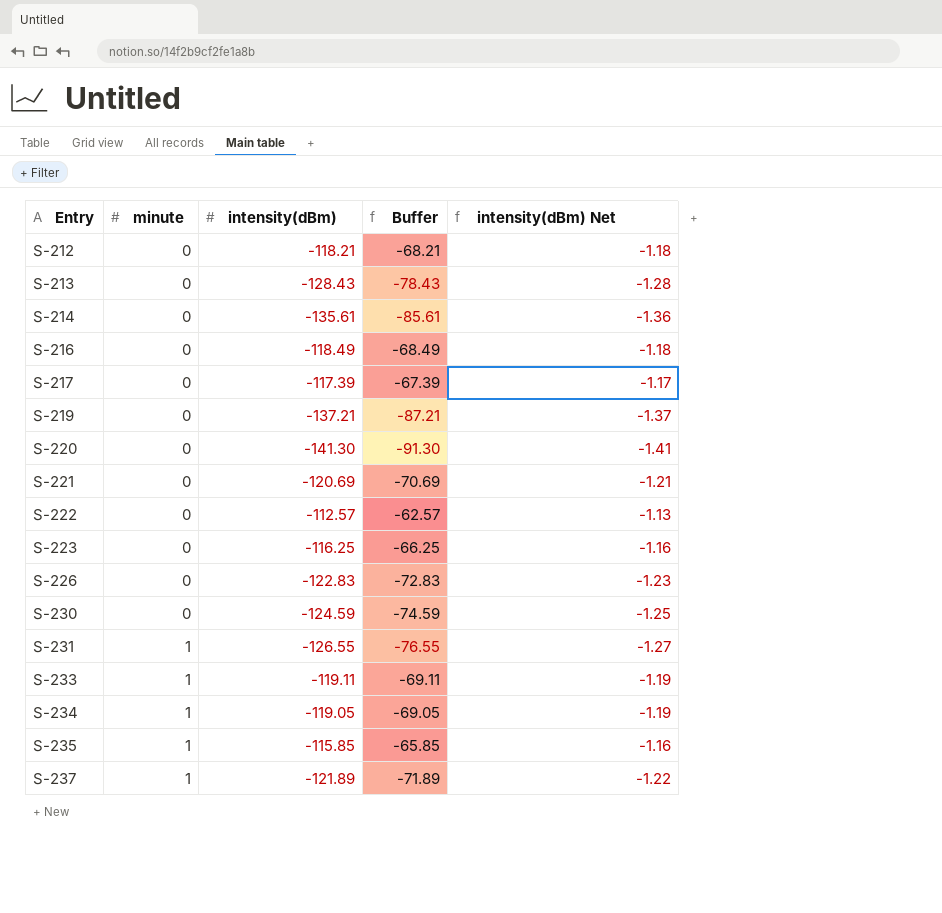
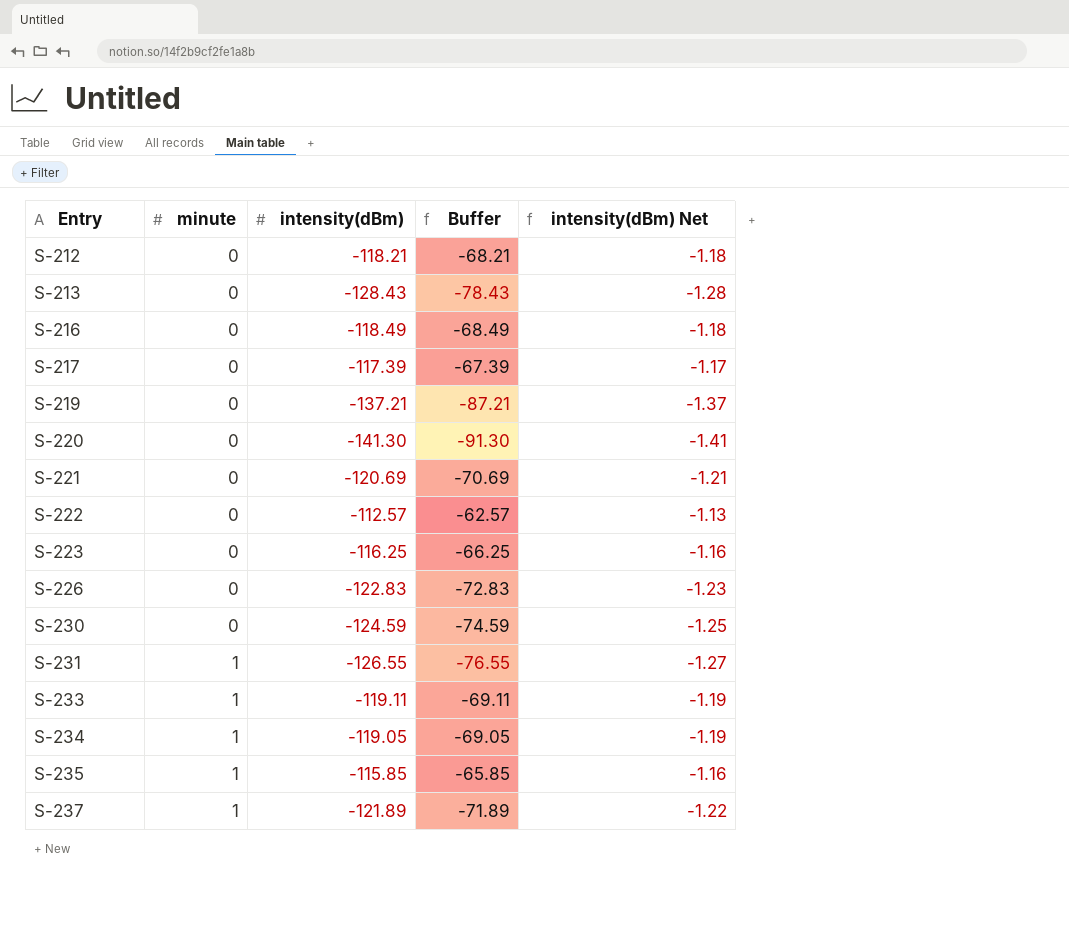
row S-214: 0 | -135.61 | -85.61 | -1.36 -> none

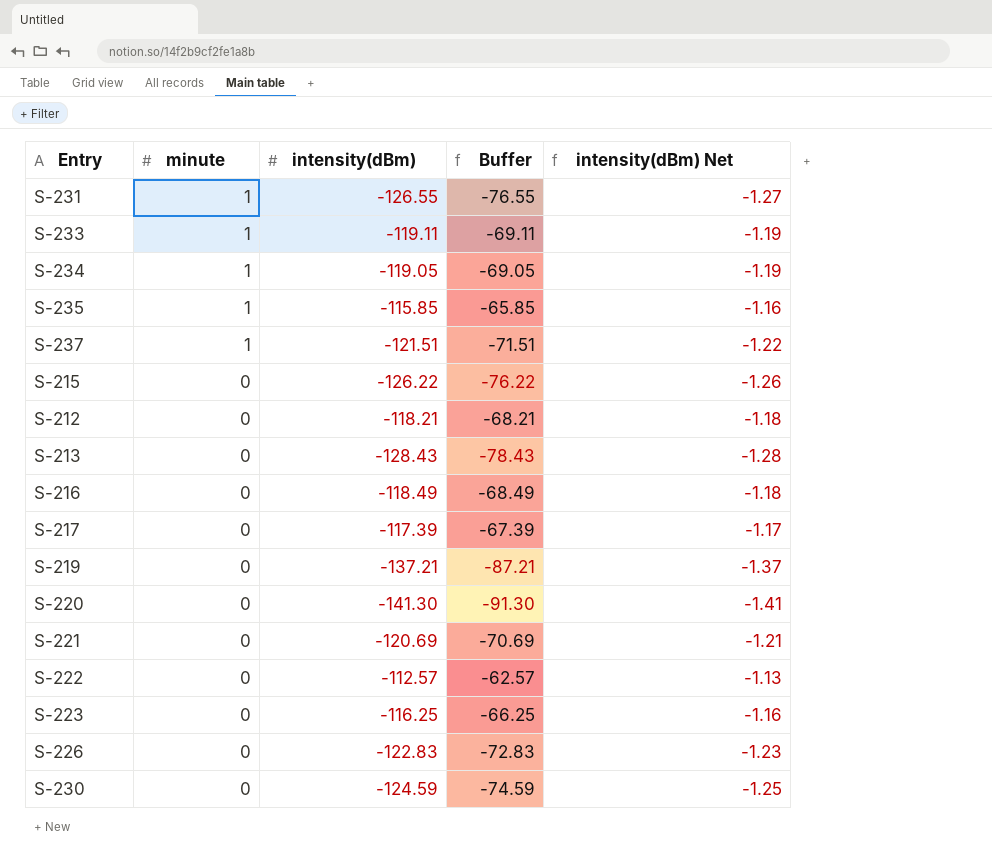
row order: Entry ascending -> minute descending
S-237 | intensity(dBm): -121.89 -> -121.51
S-237 | Buffer: -71.89 -> -71.51
row S-215: none -> 0 | -126.22 | -76.22 | -1.26

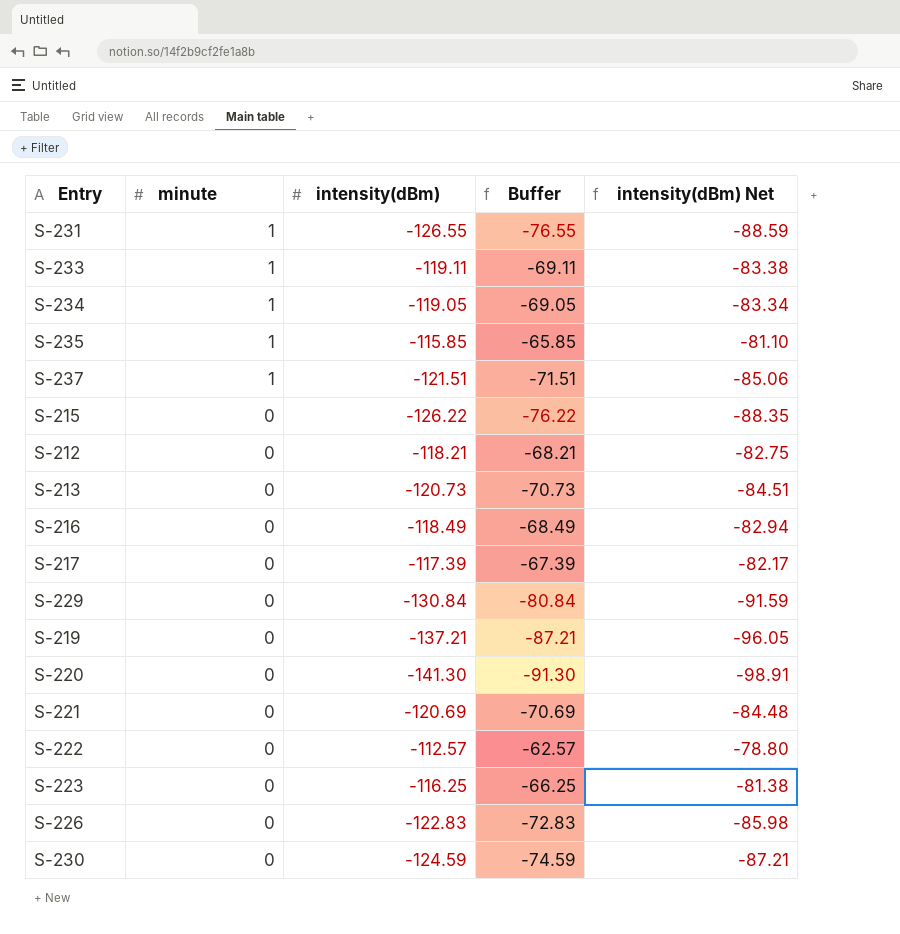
column intensity(dBm) Net | formula: [intensity(dBm)] * 0.01 -> [intensity(dBm)] * 0.7
S-213 | intensity(dBm): -128.43 -> -120.73
S-213 | Buffer: -78.43 -> -70.73
row S-229: none -> 0 | -130.84 | -80.84 | -91.59

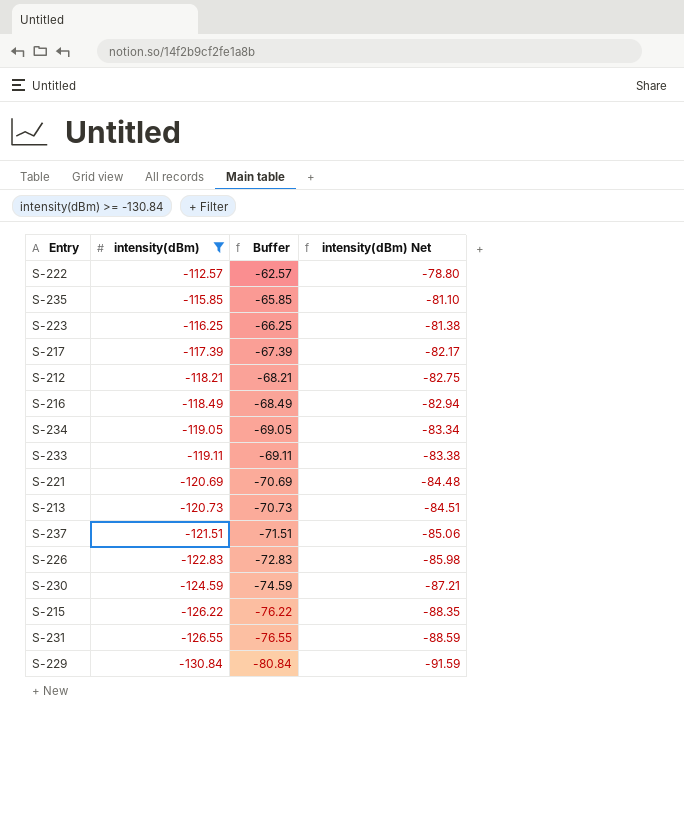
filter: none -> intensity(dBm) >= -130.84
row order: minute descending -> intensity(dBm) descending
column minute | position: 2 -> none

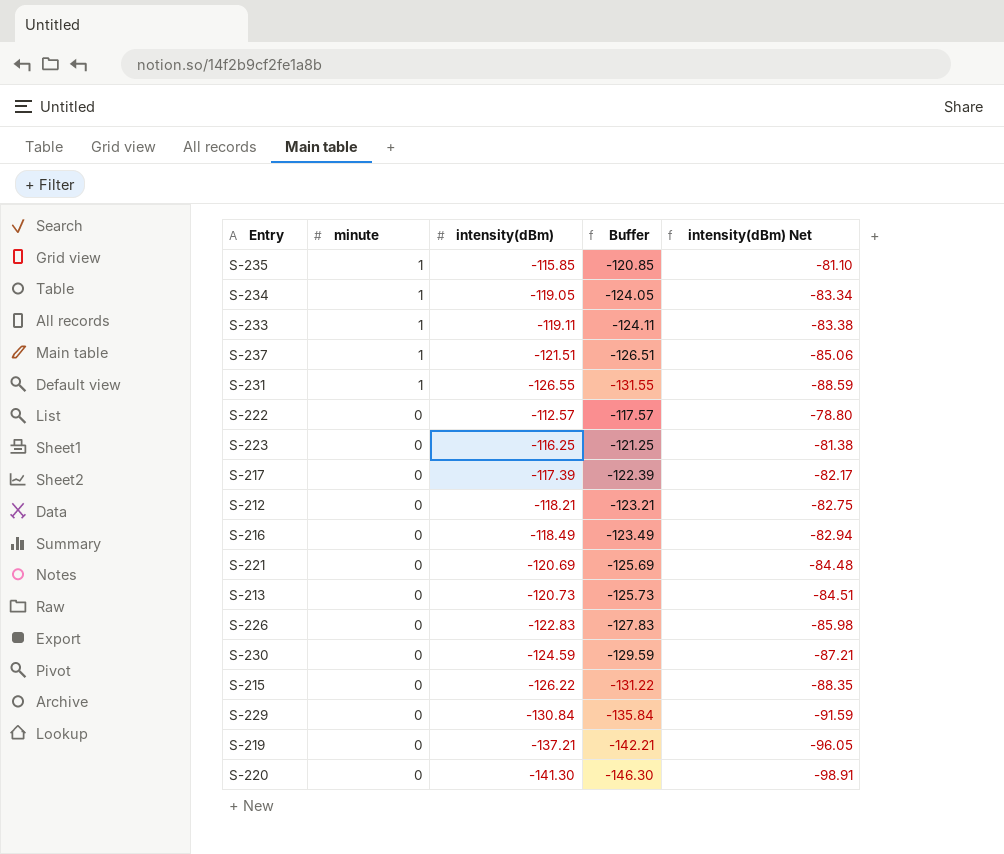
filter: intensity(dBm) >= -130.84 -> none
row order: intensity(dBm) descending -> minute descending
column minute | position: none -> 2
column Buffer | formula: [intensity(dBm)] + 50 -> [intensity(dBm)] - 5

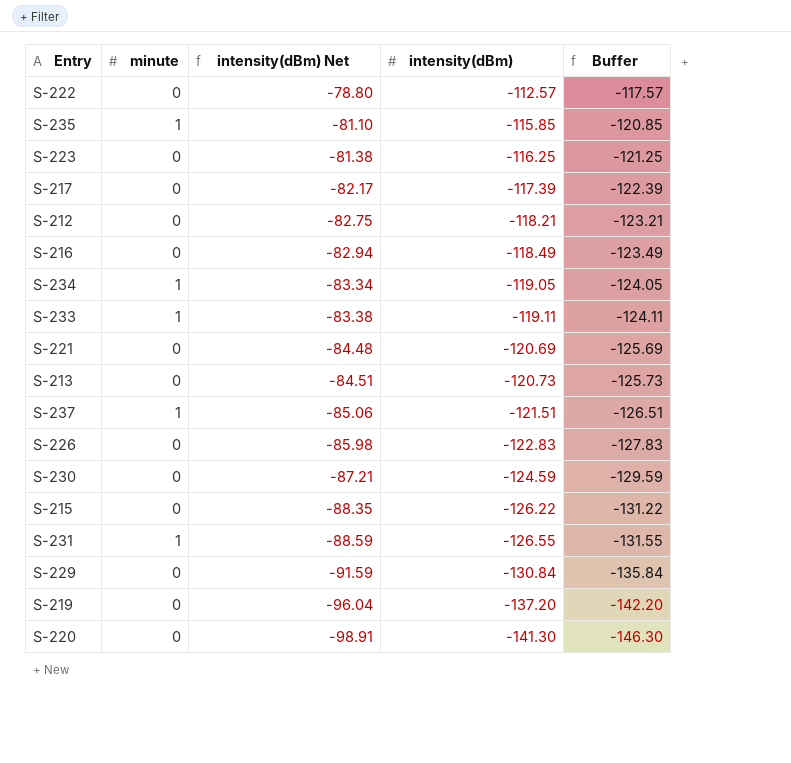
row order: minute descending -> intensity(dBm) Net descending
column intensity(dBm) Net | position: 5 -> 3
S-219 | intensity(dBm) Net: -96.05 -> -96.04
S-219 | intensity(dBm): -137.21 -> -137.20
S-219 | Buffer: -142.21 -> -142.20

